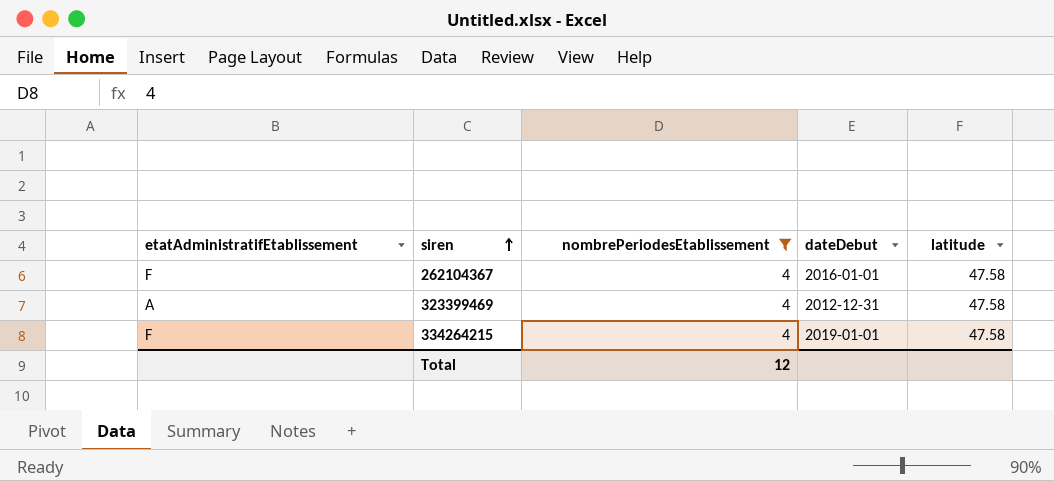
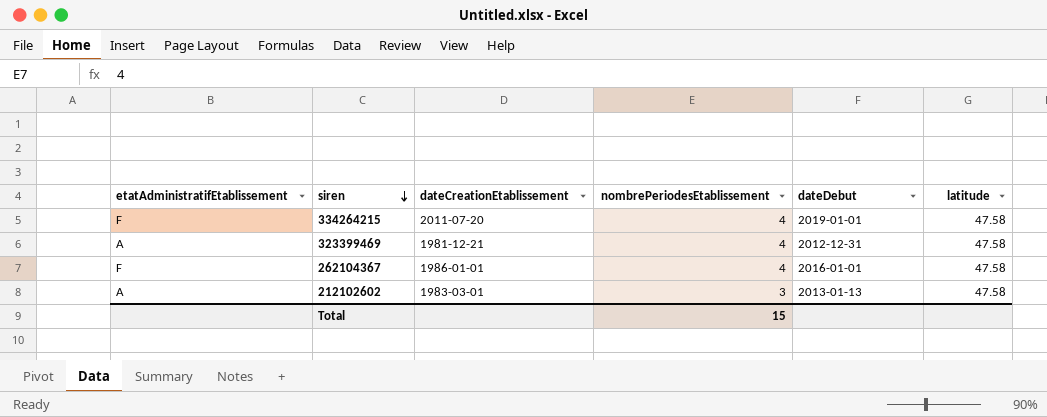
filter: nombrePeriodesEtablissement = 4 -> none
row order: siren ascending -> siren descending
column dateCreationEtablissement | position: none -> 3
Total | nombrePeriodesEtablissement: 12 -> 15

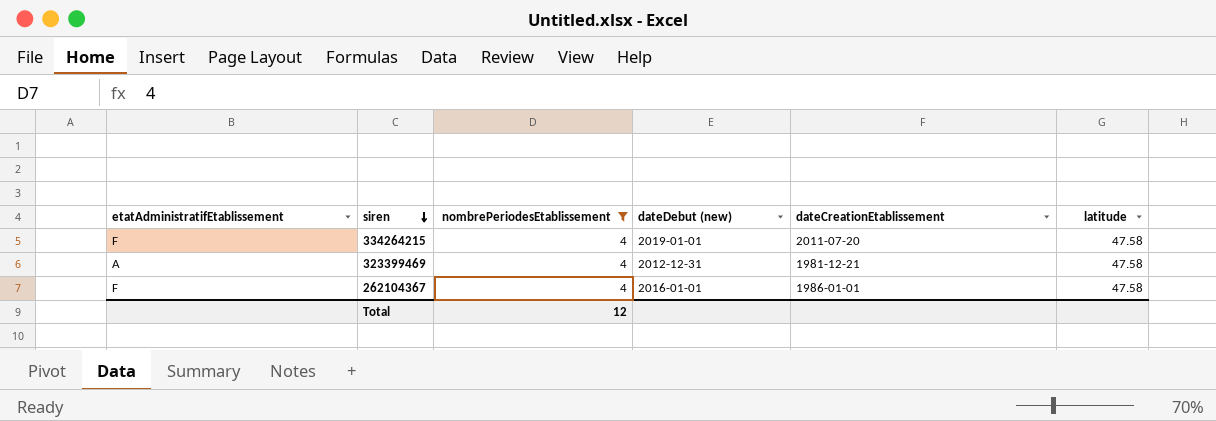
filter: none -> nombrePeriodesEtablissement = 4
column name: dateDebut -> dateDebut (new)
column dateCreationEtablissement | position: 3 -> 5
Total | nombrePeriodesEtablissement: 15 -> 12

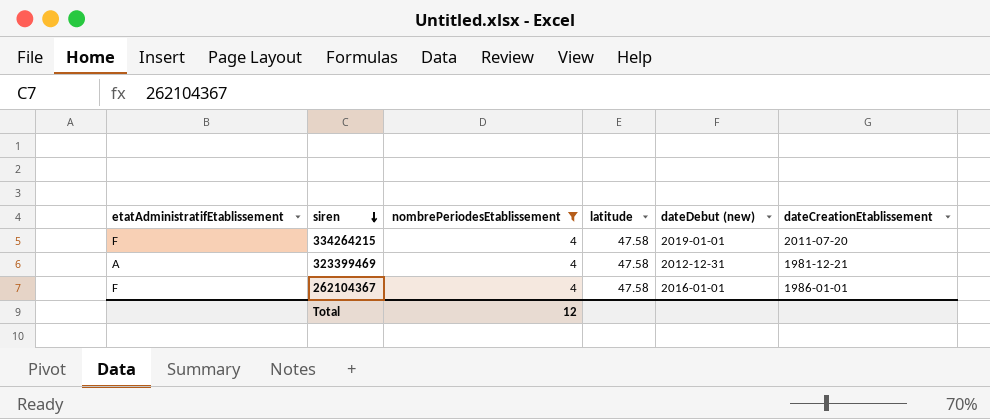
column latitude | position: 6 -> 4

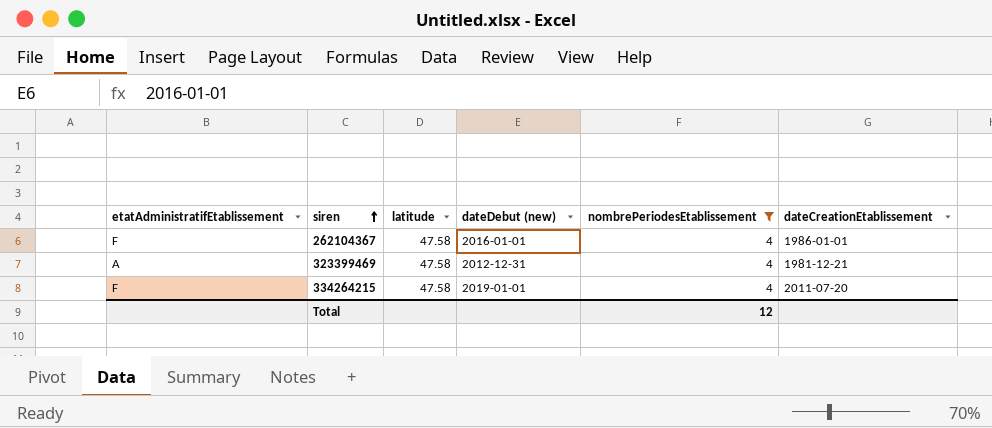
row order: siren descending -> siren ascending
column nombrePeriodesEtablissement | position: 3 -> 5

